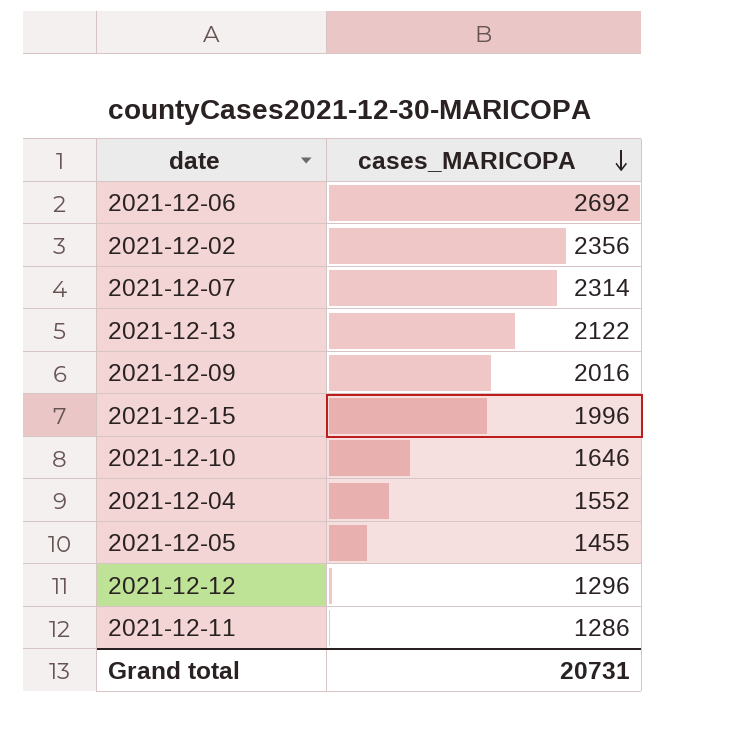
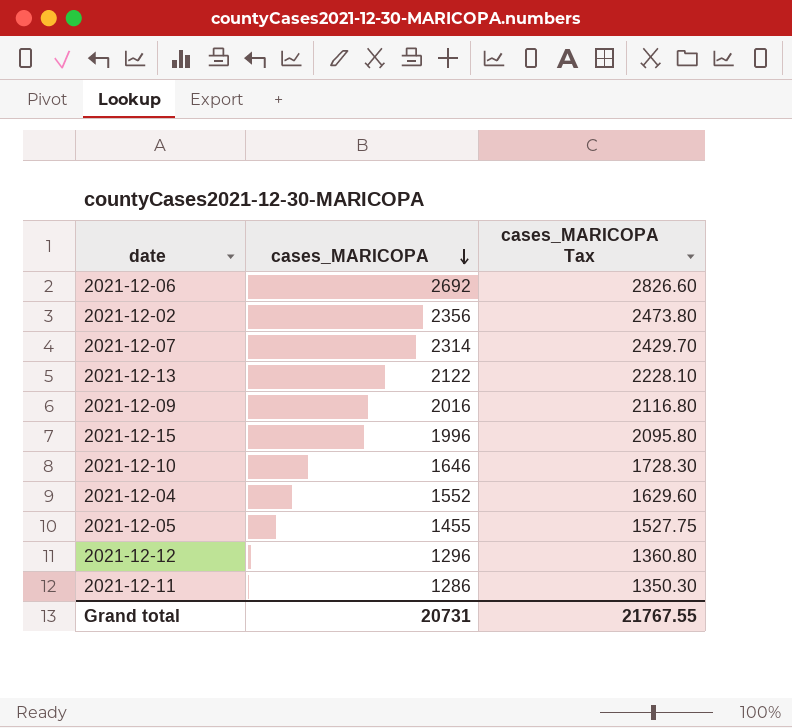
column cases_MARICOPA Tax | formula: none -> [cases_MARICOPA] * 1.05

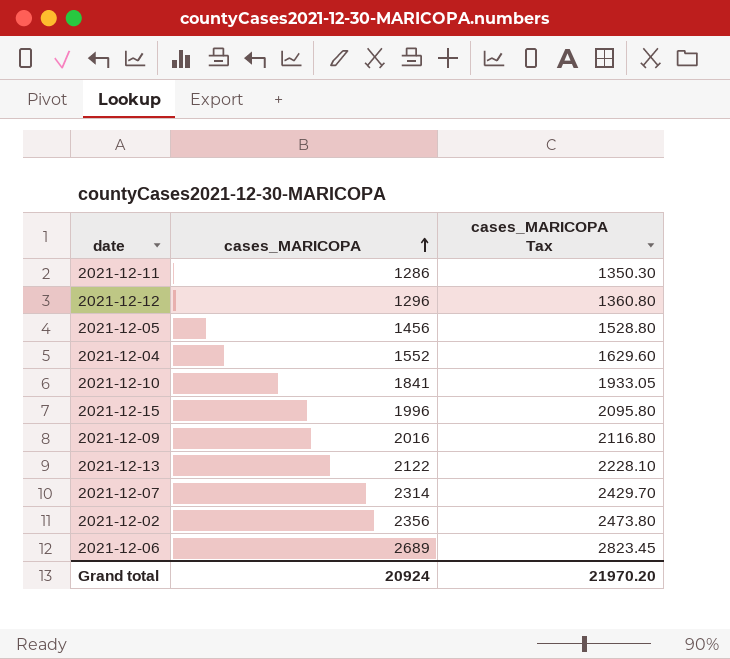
row order: cases_MARICOPA descending -> cases_MARICOPA ascending
2021-12-05 | cases_MARICOPA: 1455 -> 1456
2021-12-05 | cases_MARICOPA Tax: 1527.75 -> 1528.80
2021-12-10 | cases_MARICOPA: 1646 -> 1841
2021-12-10 | cases_MARICOPA Tax: 1728.30 -> 1933.05
2021-12-06 | cases_MARICOPA: 2692 -> 2689
2021-12-06 | cases_MARICOPA Tax: 2826.60 -> 2823.45
Grand total | cases_MARICOPA: 20731 -> 20924
Grand total | cases_MARICOPA Tax: 21767.55 -> 21970.20

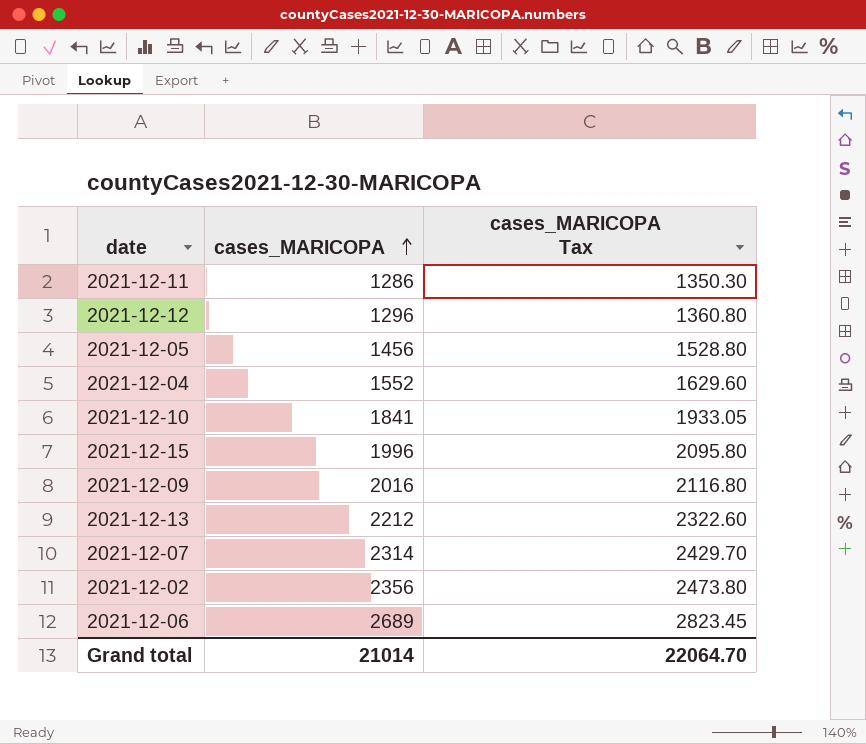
2021-12-13 | cases_MARICOPA: 2122 -> 2212
2021-12-13 | cases_MARICOPA Tax: 2228.10 -> 2322.60
Grand total | cases_MARICOPA: 20924 -> 21014
Grand total | cases_MARICOPA Tax: 21970.20 -> 22064.70

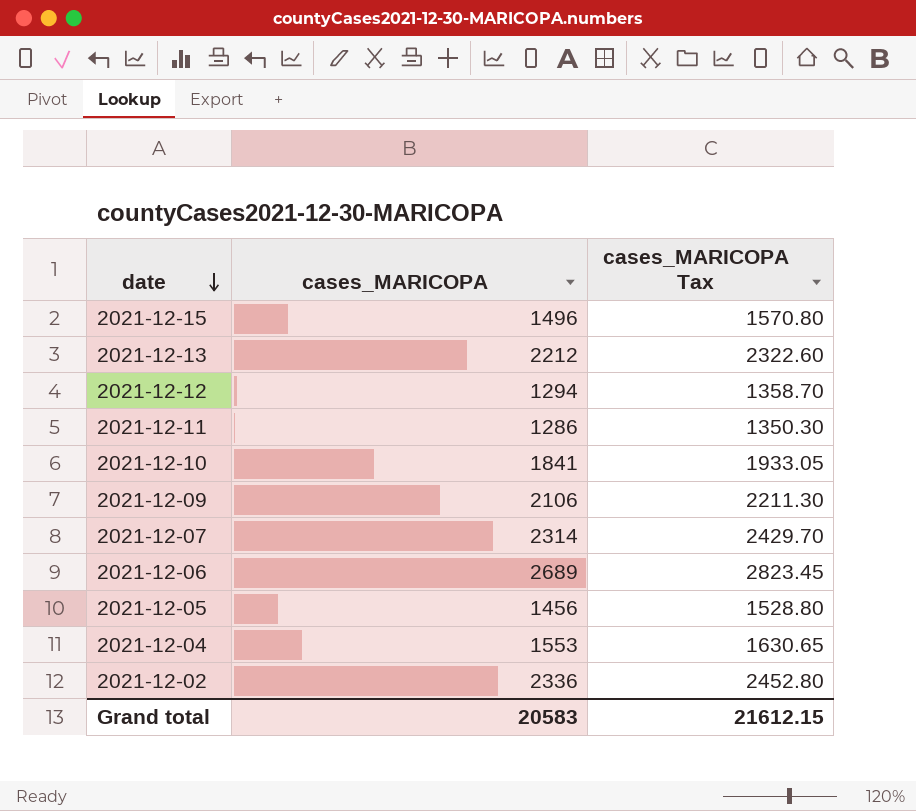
row order: cases_MARICOPA ascending -> date descending
2021-12-15 | cases_MARICOPA: 1996 -> 1496
2021-12-15 | cases_MARICOPA Tax: 2095.80 -> 1570.80
2021-12-12 | cases_MARICOPA: 1296 -> 1294
2021-12-12 | cases_MARICOPA Tax: 1360.80 -> 1358.70
2021-12-09 | cases_MARICOPA: 2016 -> 2106
2021-12-09 | cases_MARICOPA Tax: 2116.80 -> 2211.30
2021-12-04 | cases_MARICOPA: 1552 -> 1553
2021-12-04 | cases_MARICOPA Tax: 1629.60 -> 1630.65
2021-12-02 | cases_MARICOPA: 2356 -> 2336
2021-12-02 | cases_MARICOPA Tax: 2473.80 -> 2452.80
Grand total | cases_MARICOPA: 21014 -> 20583
Grand total | cases_MARICOPA Tax: 22064.70 -> 21612.15

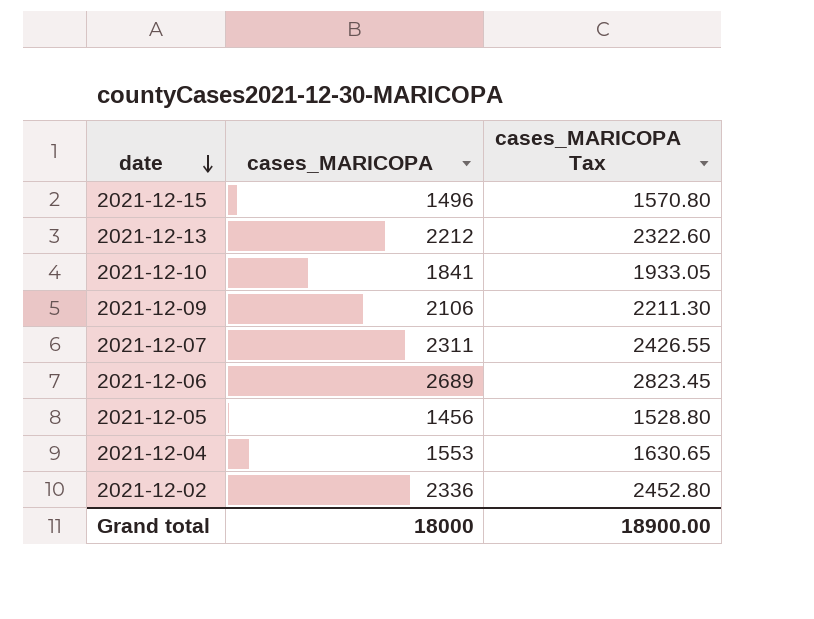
row 2021-12-12: 1294 | 1358.70 -> none
row 2021-12-11: 1286 | 1350.30 -> none
2021-12-07 | cases_MARICOPA: 2314 -> 2311
2021-12-07 | cases_MARICOPA Tax: 2429.70 -> 2426.55
Grand total | cases_MARICOPA: 20583 -> 18000
Grand total | cases_MARICOPA Tax: 21612.15 -> 18900.00

